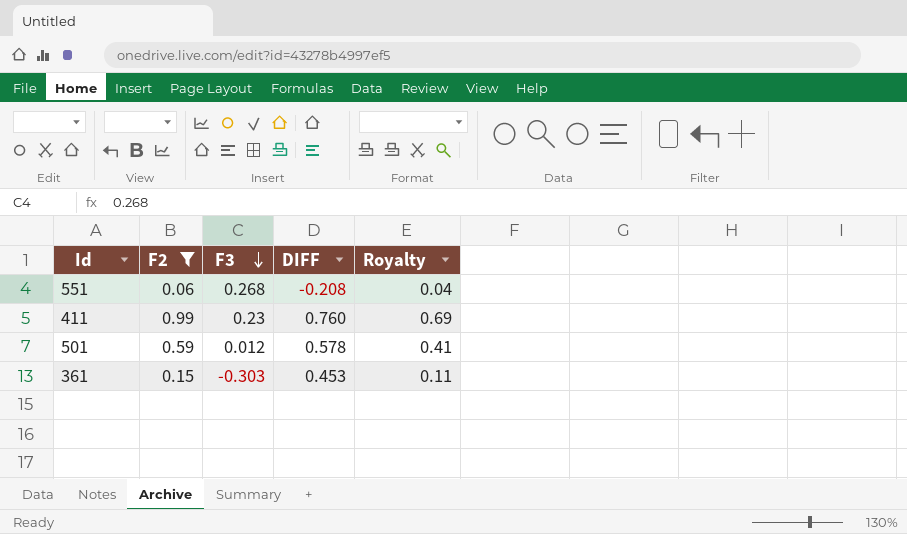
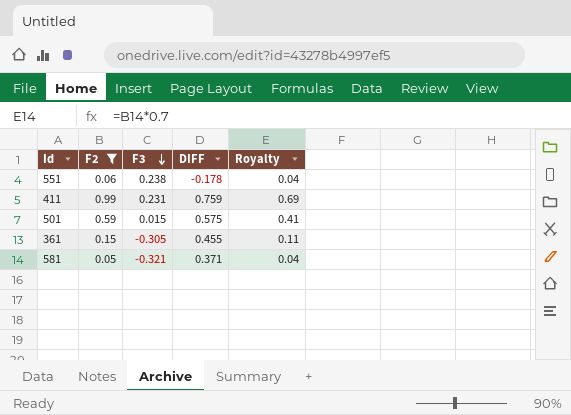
551 | F3: 0.268 -> 0.238
551 | DIFF: -0.208 -> -0.178
411 | F3: 0.23 -> 0.231
411 | DIFF: 0.760 -> 0.759
501 | F3: 0.012 -> 0.015
501 | DIFF: 0.578 -> 0.575
361 | F3: -0.303 -> -0.305
361 | DIFF: 0.453 -> 0.455
row 581: none -> 0.05 | -0.321 | 0.371 | 0.04

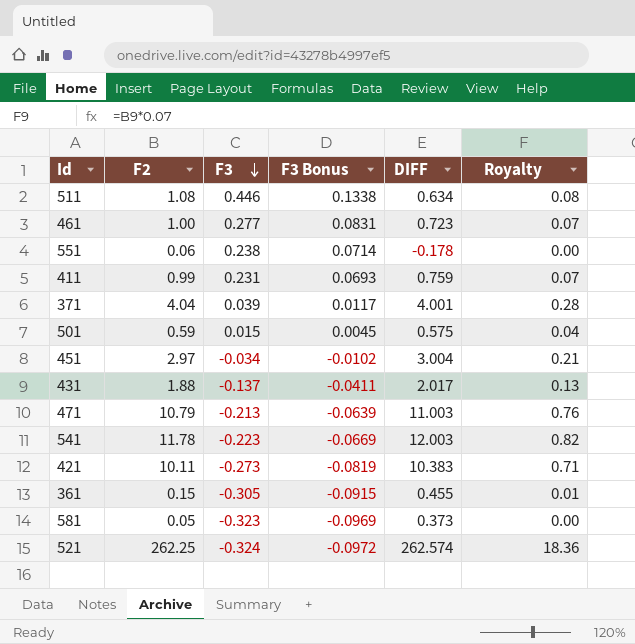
filter: F2 <= 0.99 -> none
column F3 Bonus | formula: none -> [F3] * 0.3
column Royalty | formula: [F2] * 0.7 -> [F2] * 0.07
581 | F3: -0.321 -> -0.323
581 | DIFF: 0.371 -> 0.373

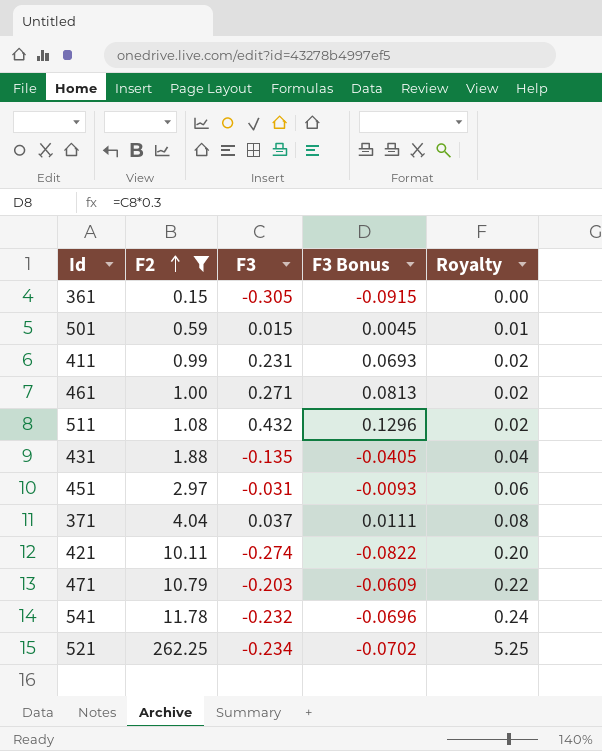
filter: none -> F2 >= 0.15
row order: F3 descending -> F2 ascending
column DIFF | formula: [F2] - [F3] -> none
column Royalty | formula: [F2] * 0.07 -> [F2] * 0.02
461 | F3: 0.277 -> 0.271
461 | F3 Bonus: 0.0831 -> 0.0813
511 | F3: 0.446 -> 0.432
511 | F3 Bonus: 0.1338 -> 0.1296
431 | F3: -0.137 -> -0.135
431 | F3 Bonus: -0.0411 -> -0.0405
451 | F3: -0.034 -> -0.031
451 | F3 Bonus: -0.0102 -> -0.0093
371 | F3: 0.039 -> 0.037
371 | F3 Bonus: 0.0117 -> 0.0111
421 | F3: -0.273 -> -0.274
421 | F3 Bonus: -0.0819 -> -0.0822
471 | F3: -0.213 -> -0.203
471 | F3 Bonus: -0.0639 -> -0.0609
541 | F3: -0.223 -> -0.232
541 | F3 Bonus: -0.0669 -> -0.0696
521 | F3: -0.324 -> -0.234
521 | F3 Bonus: -0.0972 -> -0.0702

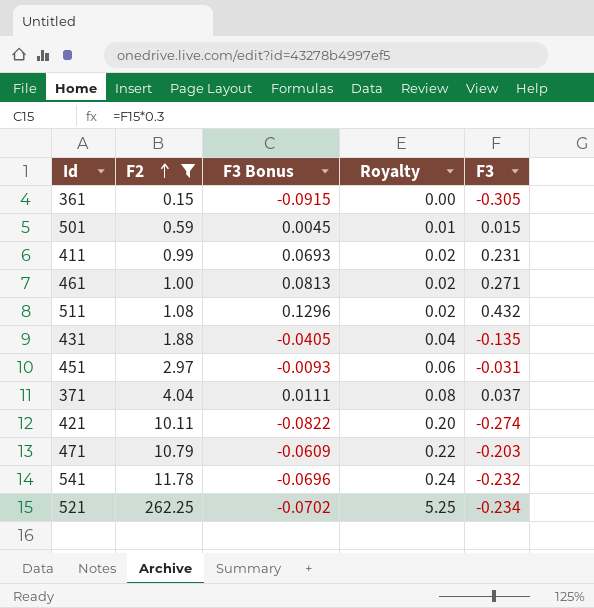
column F3 | position: 3 -> 5

